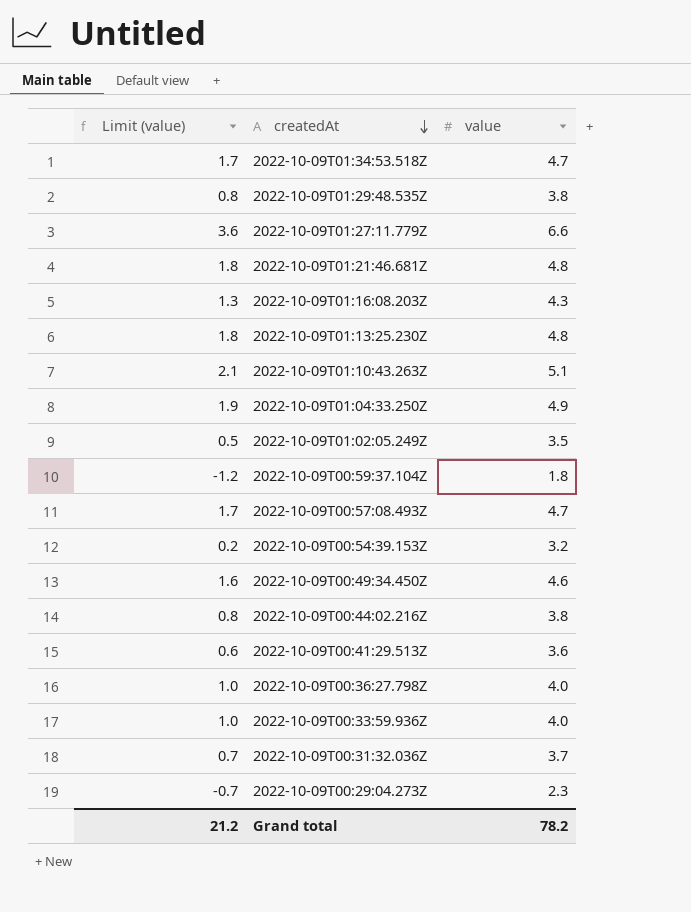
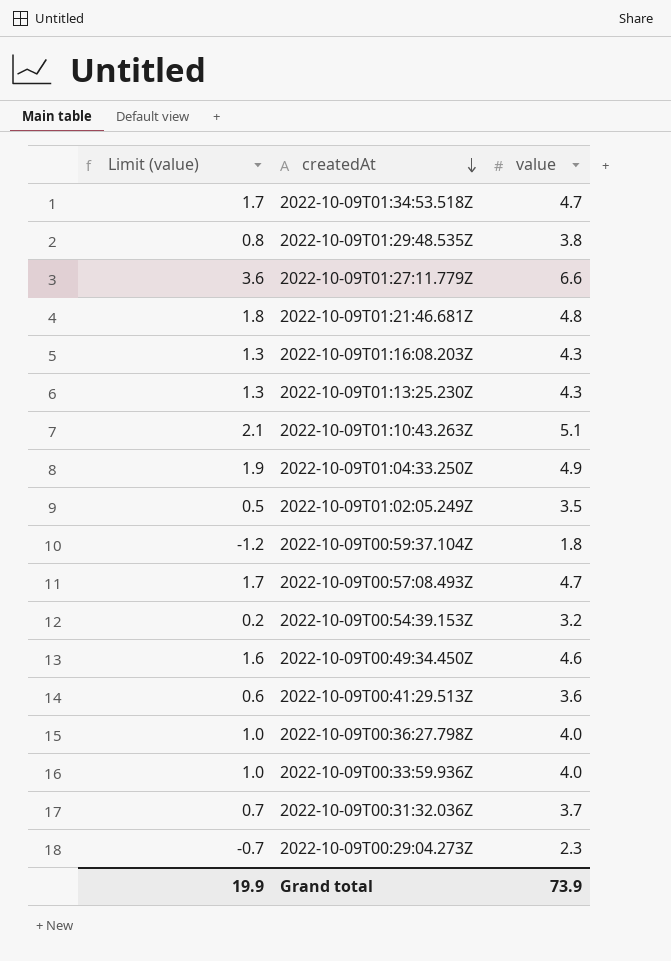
row 2022-10-09T00:44:02.216Z: 0.8 | 3.8 -> none
2022-10-09T01:13:25.230Z | Limit (value): 1.8 -> 1.3
2022-10-09T01:13:25.230Z | value: 4.8 -> 4.3
Grand total | Limit (value): 21.2 -> 19.9
Grand total | value: 78.2 -> 73.9

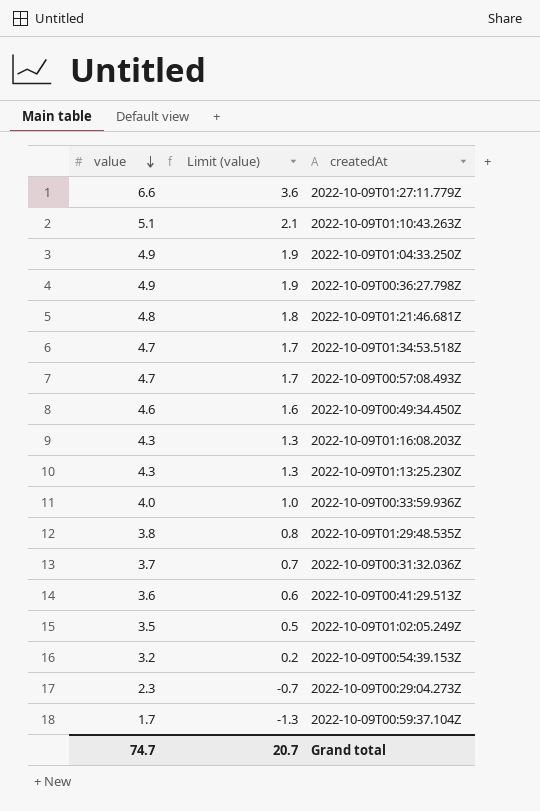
row order: createdAt descending -> value descending
column value | position: 3 -> 1
2022-10-09T00:36:27.798Z | value: 4.0 -> 4.9
2022-10-09T00:36:27.798Z | Limit (value): 1.0 -> 1.9
2022-10-09T00:59:37.104Z | value: 1.8 -> 1.7
2022-10-09T00:59:37.104Z | Limit (value): -1.2 -> -1.3
Grand total | value: 73.9 -> 74.7
Grand total | Limit (value): 19.9 -> 20.7

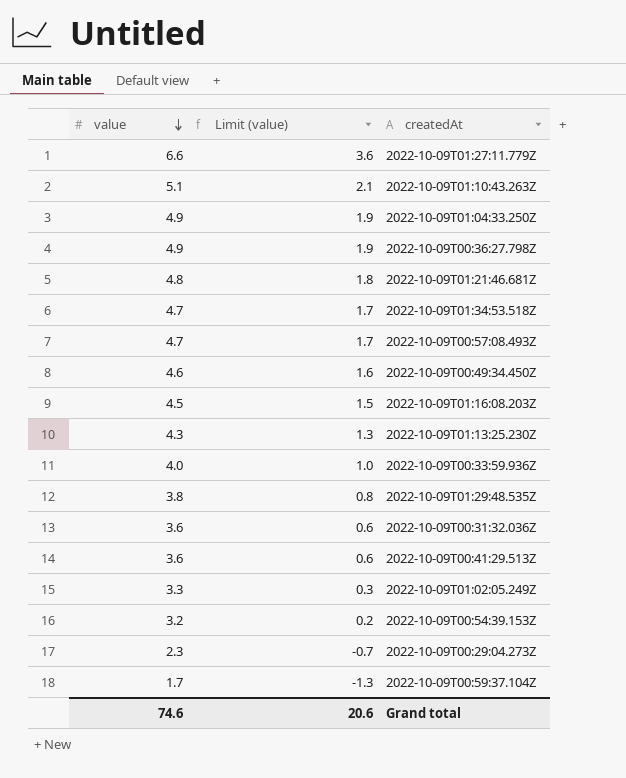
2022-10-09T01:16:08.203Z | value: 4.3 -> 4.5
2022-10-09T01:16:08.203Z | Limit (value): 1.3 -> 1.5
2022-10-09T00:31:32.036Z | value: 3.7 -> 3.6
2022-10-09T00:31:32.036Z | Limit (value): 0.7 -> 0.6
2022-10-09T01:02:05.249Z | value: 3.5 -> 3.3
2022-10-09T01:02:05.249Z | Limit (value): 0.5 -> 0.3
Grand total | value: 74.7 -> 74.6
Grand total | Limit (value): 20.7 -> 20.6

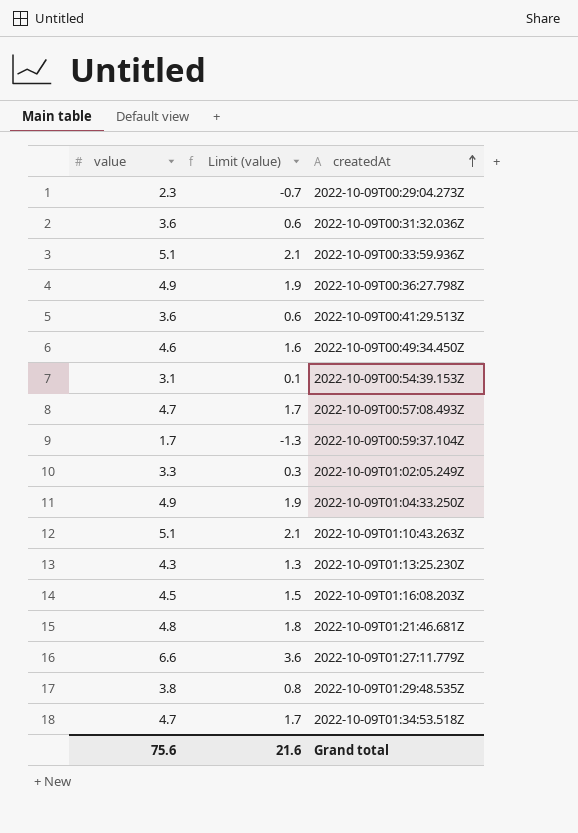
row order: value descending -> createdAt ascending
2022-10-09T00:33:59.936Z | value: 4.0 -> 5.1
2022-10-09T00:33:59.936Z | Limit (value): 1.0 -> 2.1
2022-10-09T00:54:39.153Z | value: 3.2 -> 3.1
2022-10-09T00:54:39.153Z | Limit (value): 0.2 -> 0.1
Grand total | value: 74.6 -> 75.6
Grand total | Limit (value): 20.6 -> 21.6

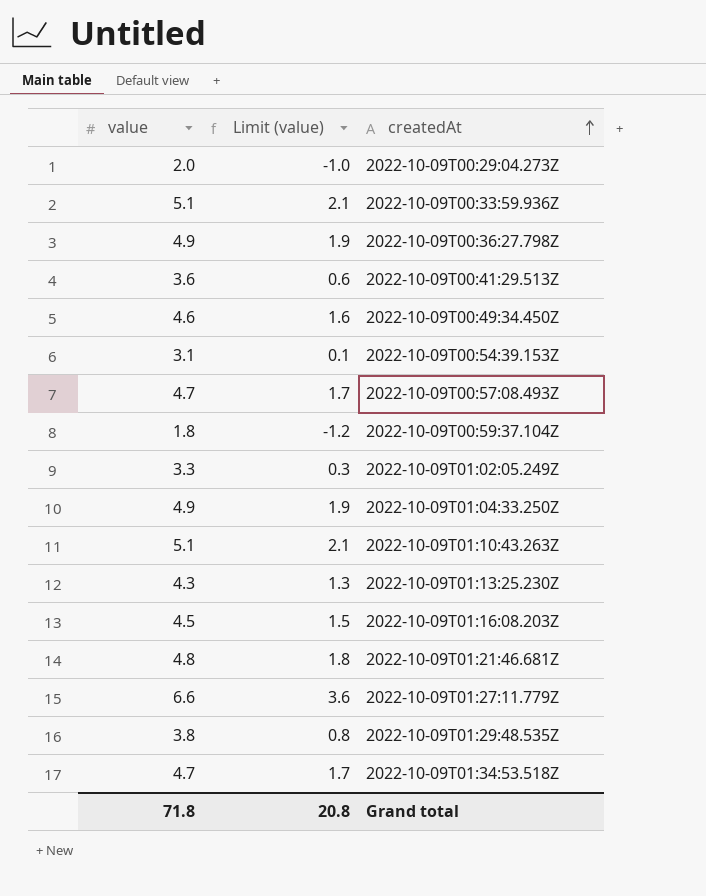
row 2022-10-09T00:31:32.036Z: 3.6 | 0.6 -> none
2022-10-09T00:29:04.273Z | value: 2.3 -> 2.0
2022-10-09T00:29:04.273Z | Limit (value): -0.7 -> -1.0
2022-10-09T00:59:37.104Z | value: 1.7 -> 1.8
2022-10-09T00:59:37.104Z | Limit (value): -1.3 -> -1.2
Grand total | value: 75.6 -> 71.8
Grand total | Limit (value): 21.6 -> 20.8

